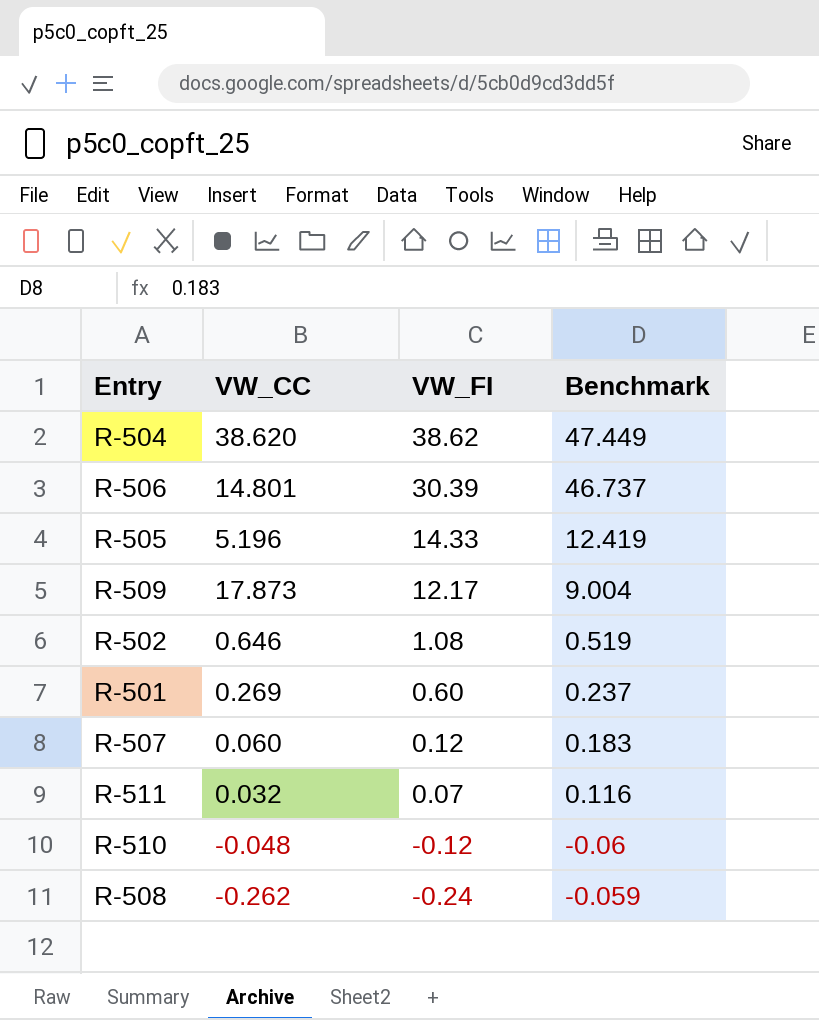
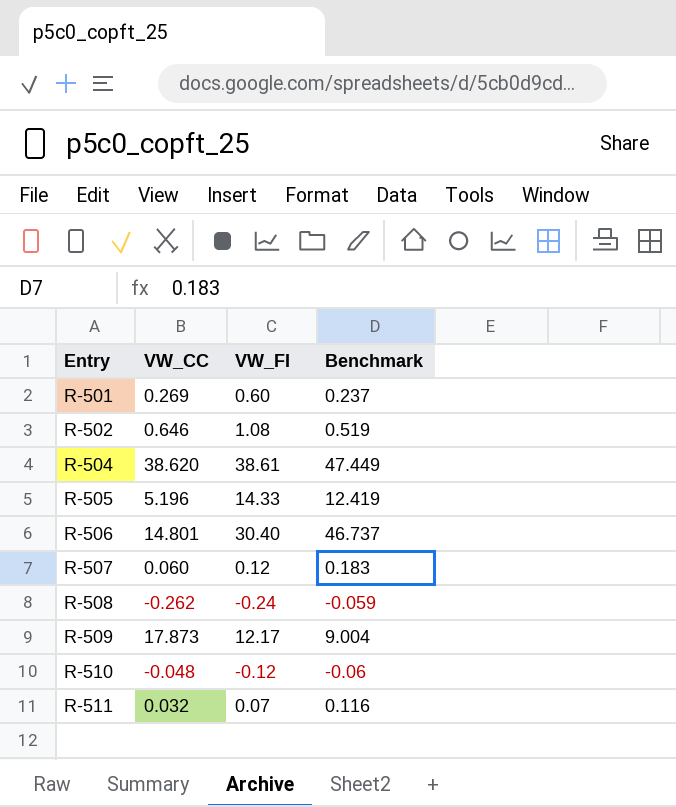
row order: VW_FI descending -> Entry ascending
R-504 | VW_FI: 38.62 -> 38.61
R-506 | VW_FI: 30.39 -> 30.40

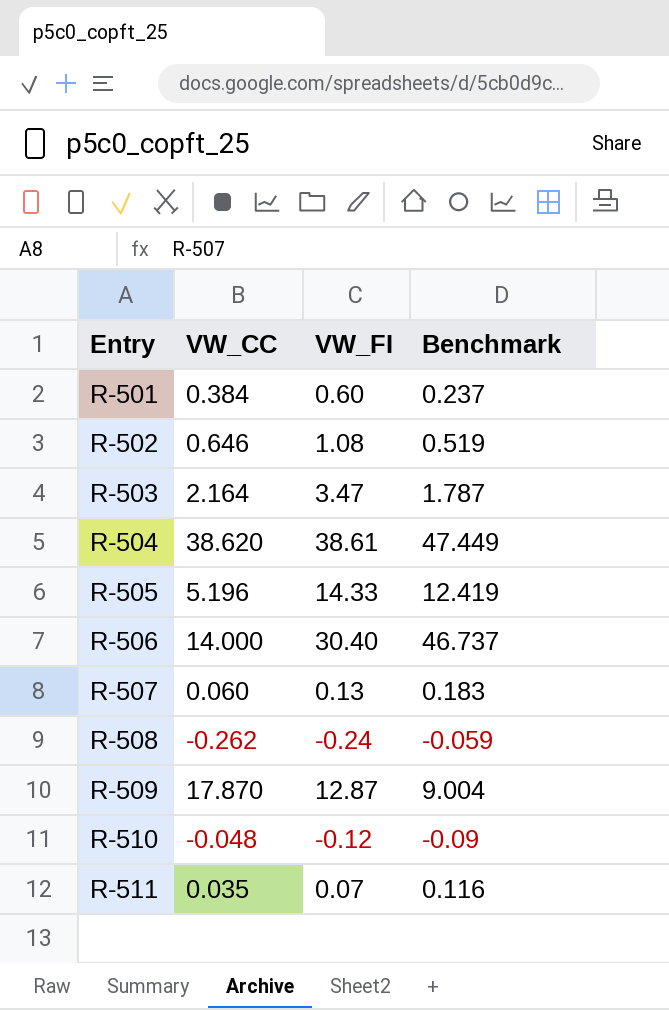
R-501 | VW_CC: 0.269 -> 0.384
row R-503: none -> 2.164 | 3.47 | 1.787
R-506 | VW_CC: 14.801 -> 14.000
R-507 | VW_FI: 0.12 -> 0.13
R-509 | VW_CC: 17.873 -> 17.870
R-509 | VW_FI: 12.17 -> 12.87
R-510 | Benchmark: -0.06 -> -0.09
R-511 | VW_CC: 0.032 -> 0.035

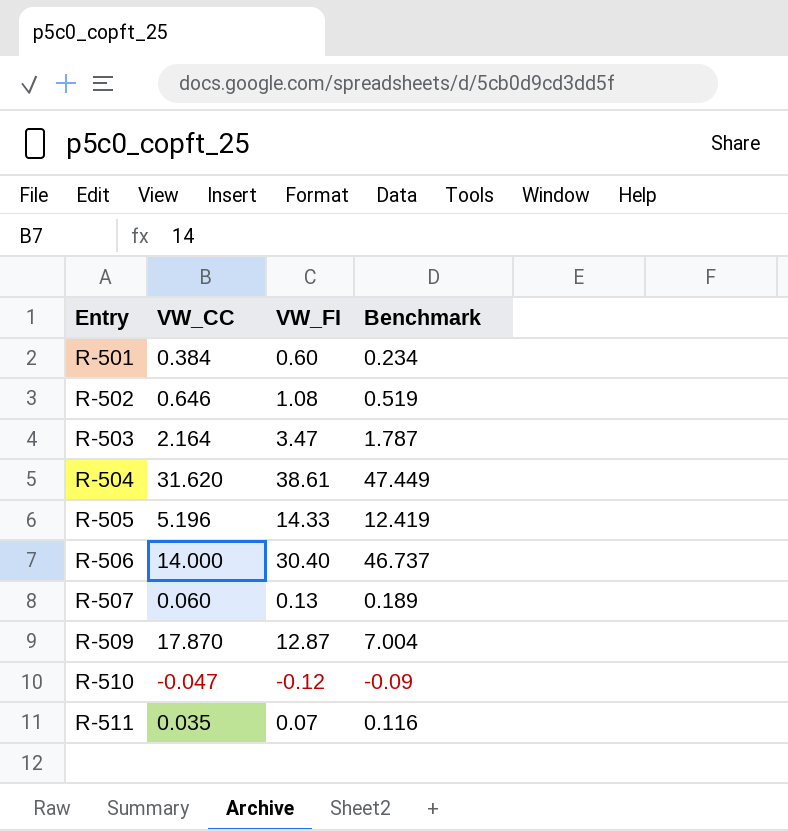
row R-508: -0.262 | -0.24 | -0.059 -> none
R-501 | Benchmark: 0.237 -> 0.234
R-504 | VW_CC: 38.620 -> 31.620
R-507 | Benchmark: 0.183 -> 0.189
R-509 | Benchmark: 9.004 -> 7.004
R-510 | VW_CC: -0.048 -> -0.047

